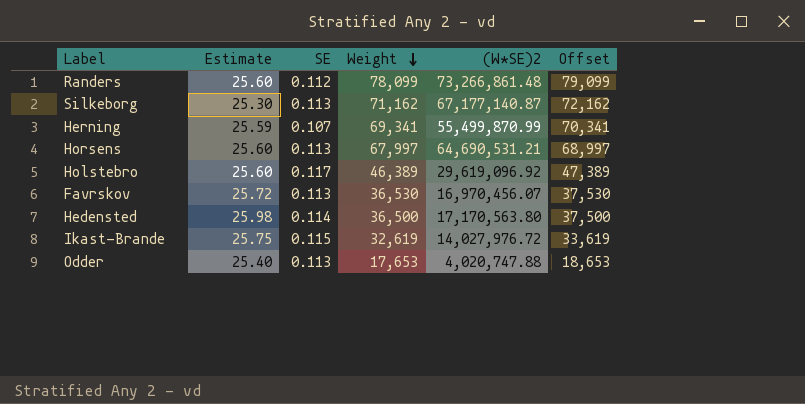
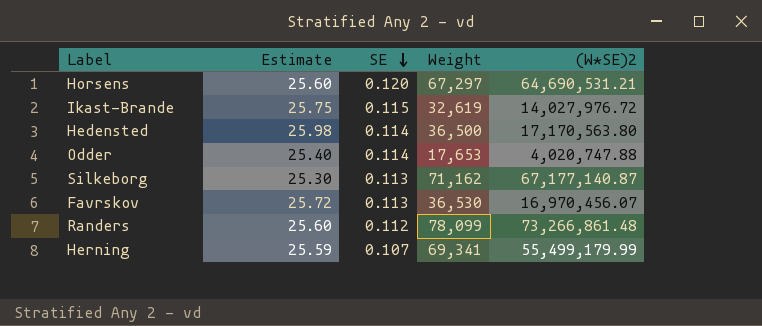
row order: Weight descending -> SE descending
column Offset | formula: [Weight] + 1000 -> none
row Holstebro: 25.60 | 0.117 | 46,389 | 29,619,096.92 | 47,389 -> none
Horsens | SE: 0.113 -> 0.120
Horsens | Weight: 67,997 -> 67,297
Odder | SE: 0.113 -> 0.114
Herning | (W*SE)2: 55,499,870.99 -> 55,499,179.99

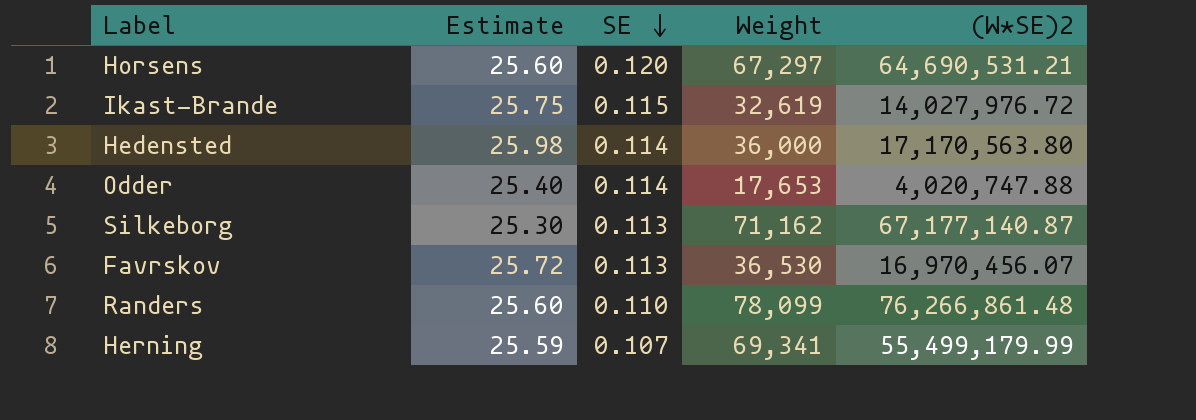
Hedensted | Weight: 36,500 -> 36,000
Randers | SE: 0.112 -> 0.110
Randers | (W*SE)2: 73,266,861.48 -> 76,266,861.48

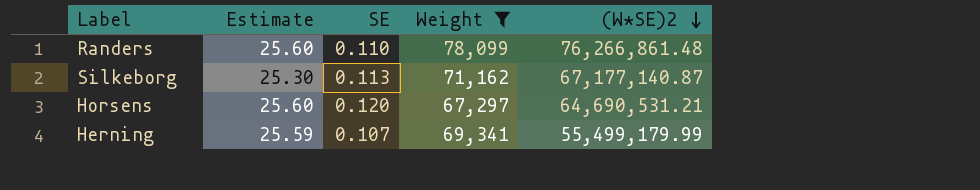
filter: none -> Weight >= 67,297
row order: SE descending -> (W*SE)2 descending

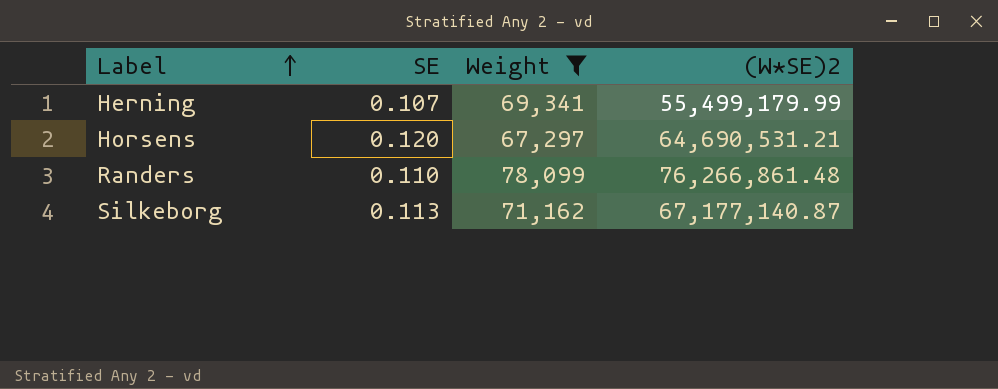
row order: (W*SE)2 descending -> Label ascending
column Estimate | position: 2 -> none

